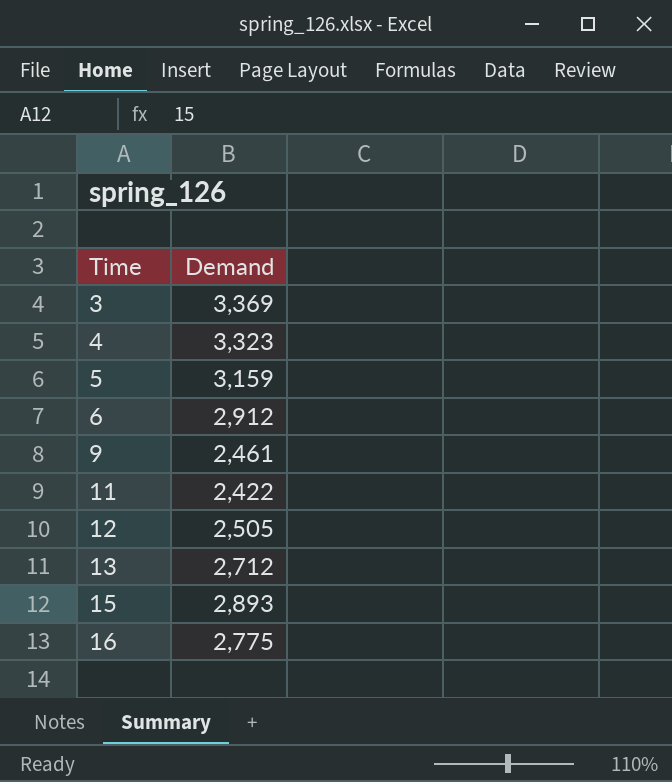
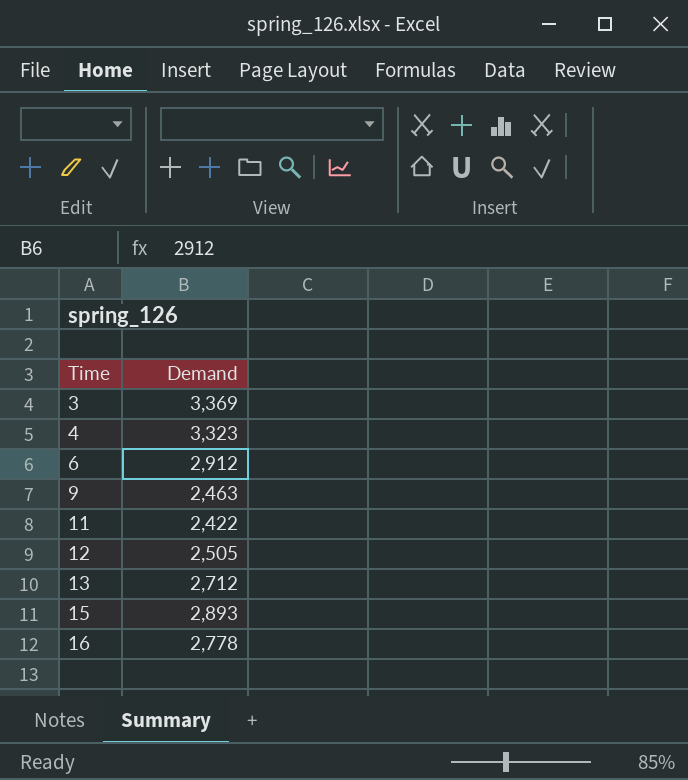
row 5: 3,159 -> none
9 | Demand: 2,461 -> 2,463
16 | Demand: 2,775 -> 2,778

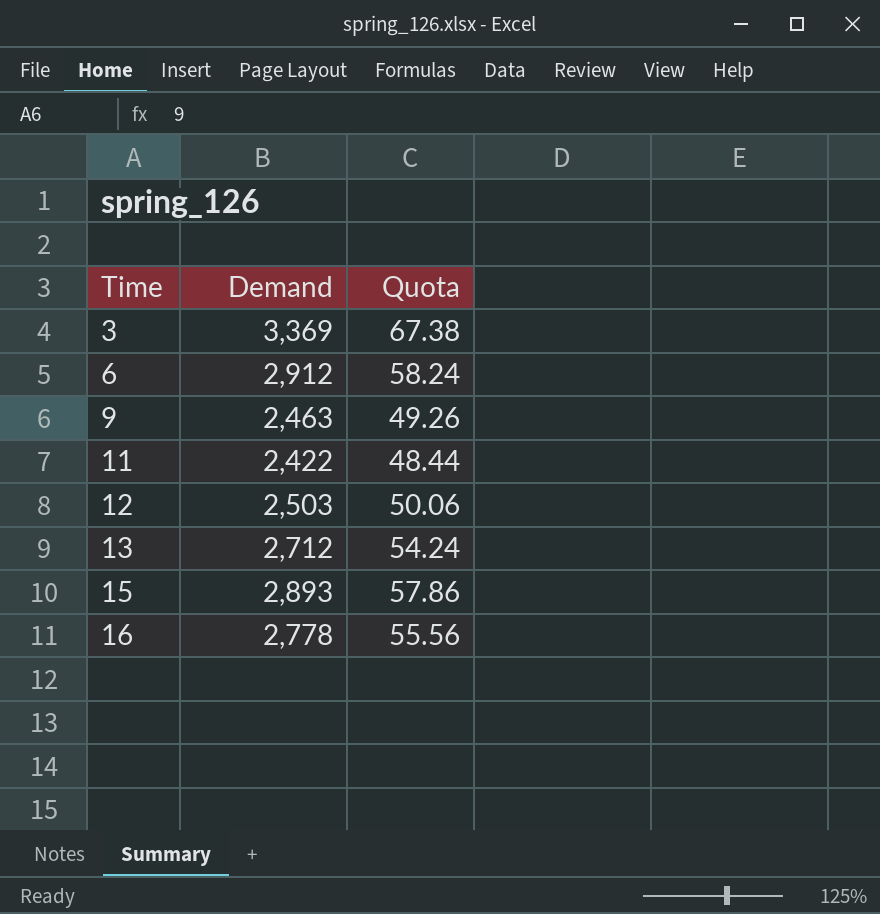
column Quota | formula: none -> [Demand] * 0.02
row 4: 3,323 -> none
12 | Demand: 2,505 -> 2,503

